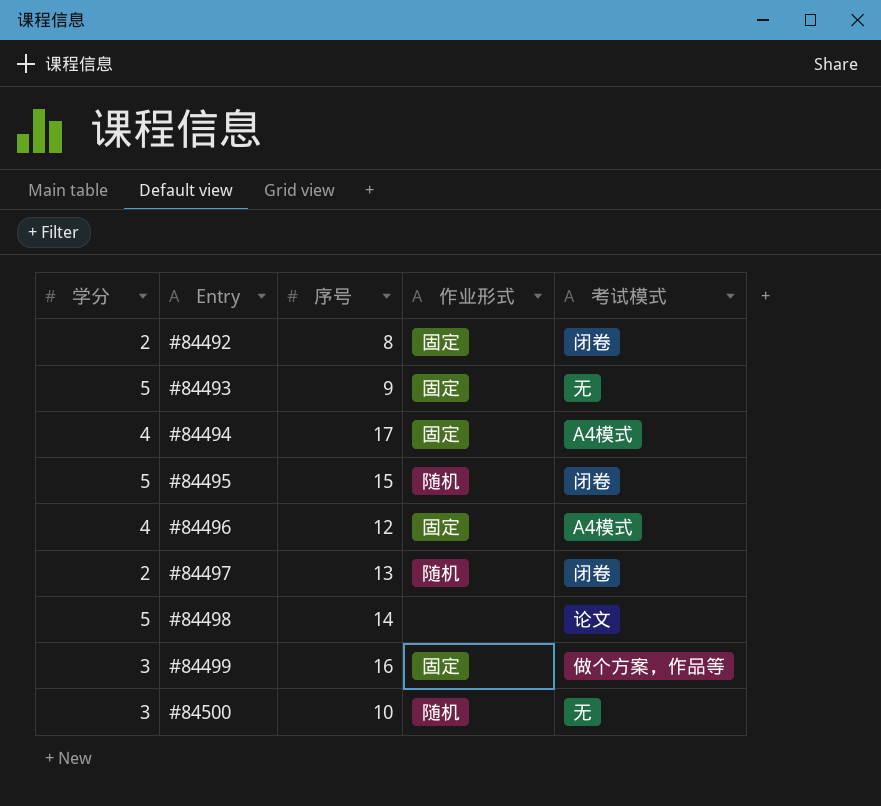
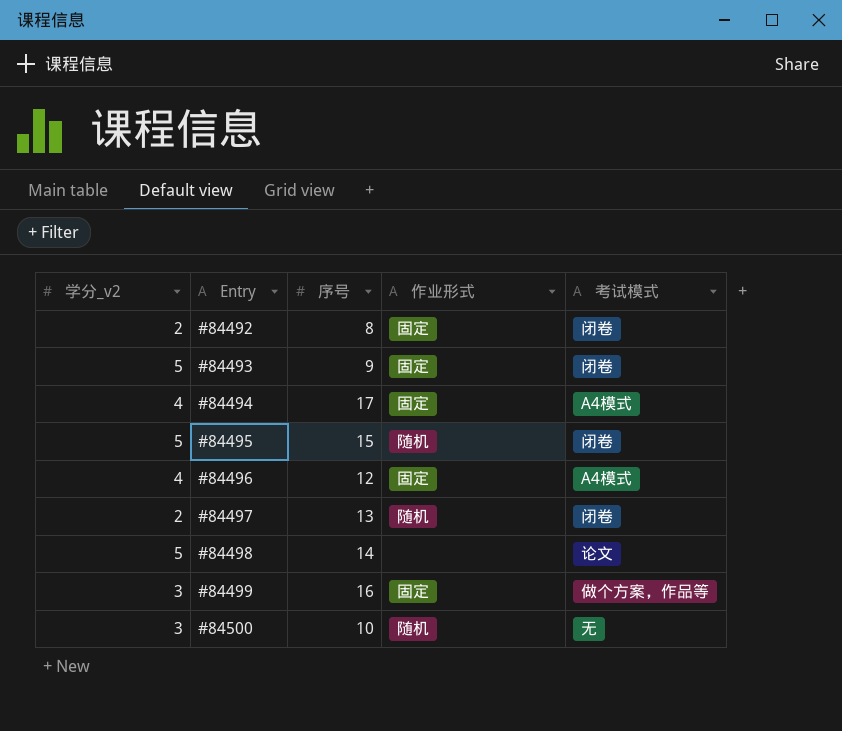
column name: 学分 -> 学分_v2
#84493 | 考试模式: 无 -> 闭卷

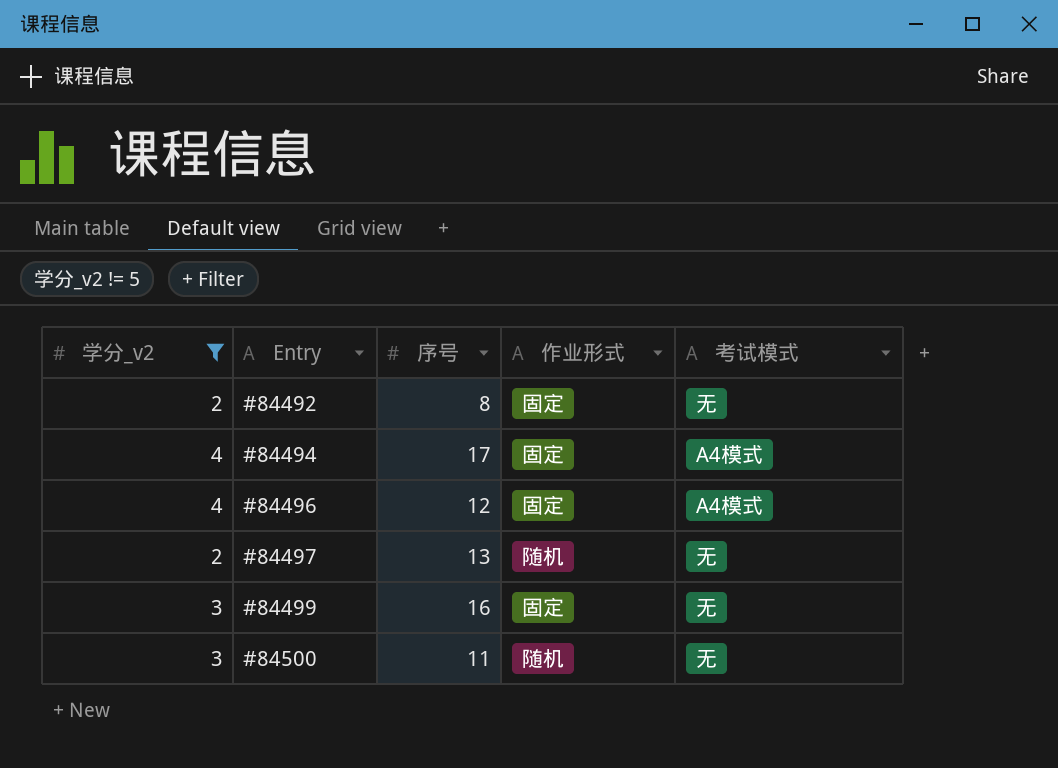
filter: none -> 学分_v2 != 5
#84492 | 考试模式: 闭卷 -> 无
#84497 | 考试模式: 闭卷 -> 无
#84499 | 考试模式: 做个方案，作品等 -> 无
#84500 | 序号: 10 -> 11

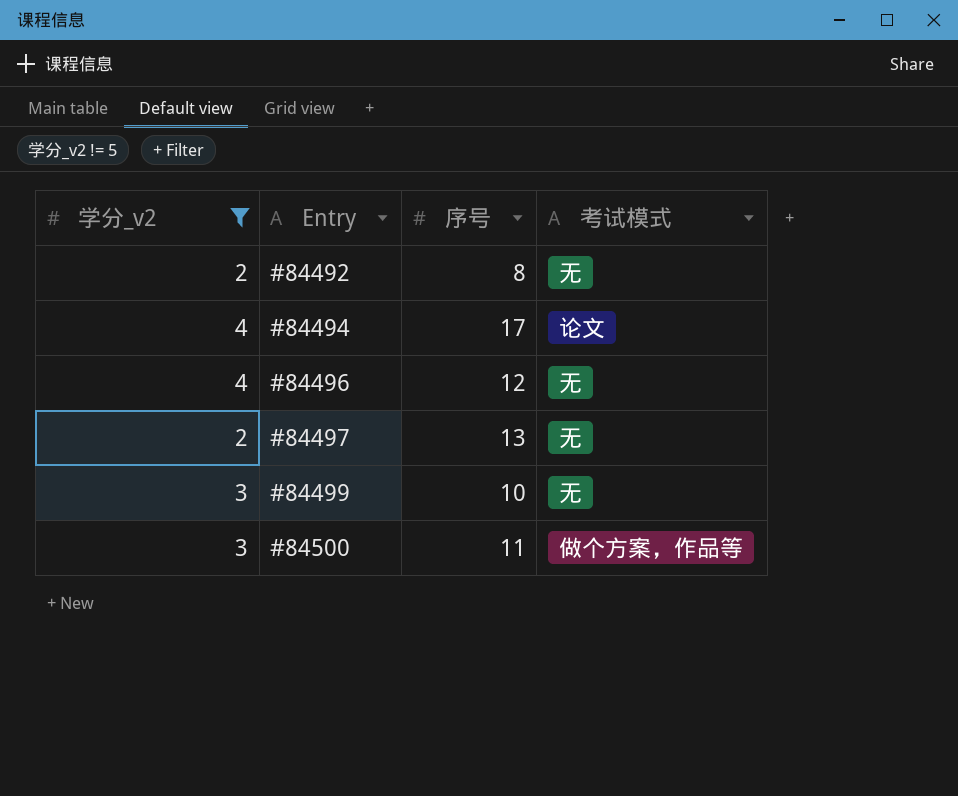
column 作业形式 | position: 4 -> none
#84494 | 考试模式: A4模式 -> 论文
#84496 | 考试模式: A4模式 -> 无
#84499 | 序号: 16 -> 10
#84500 | 考试模式: 无 -> 做个方案，作品等

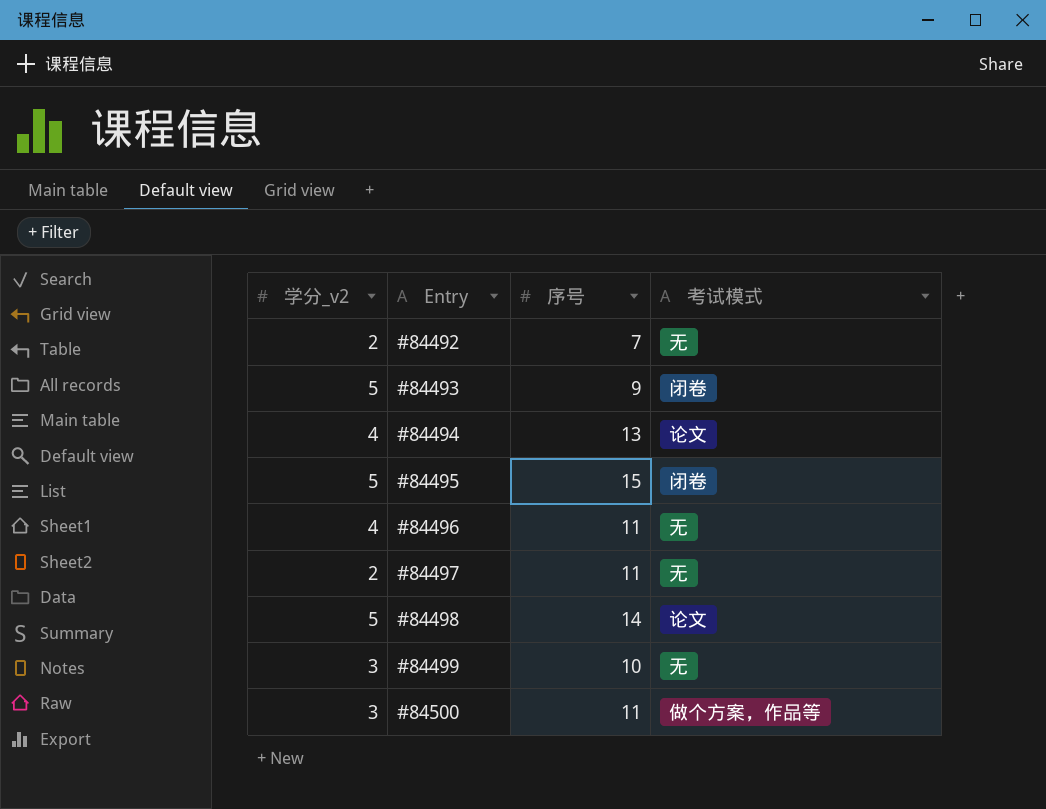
filter: 学分_v2 != 5 -> none
#84492 | 序号: 8 -> 7
#84494 | 序号: 17 -> 13
#84496 | 序号: 12 -> 11
#84497 | 序号: 13 -> 11

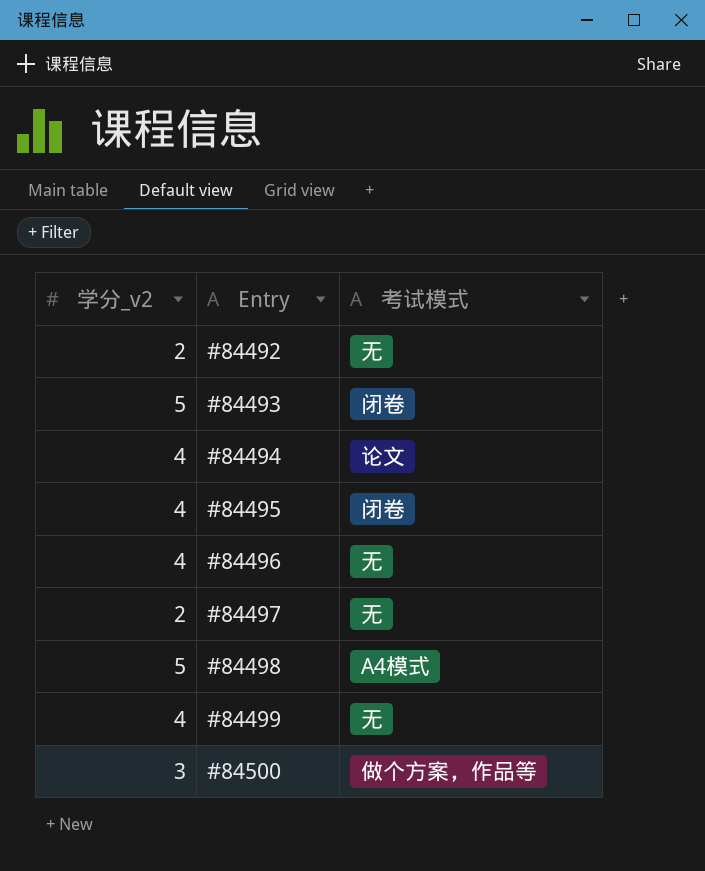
column 序号 | position: 3 -> none
#84495 | 学分_v2: 5 -> 4
#84498 | 考试模式: 论文 -> A4模式
#84499 | 学分_v2: 3 -> 4

